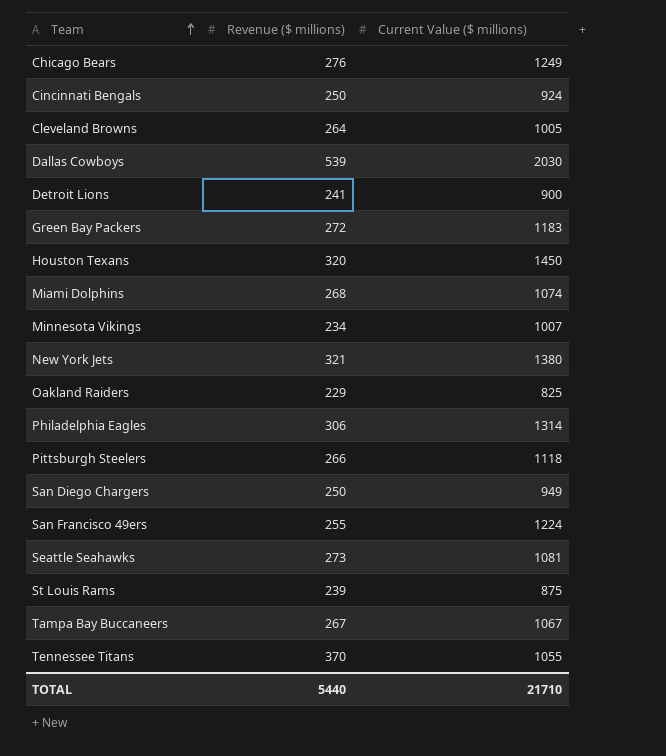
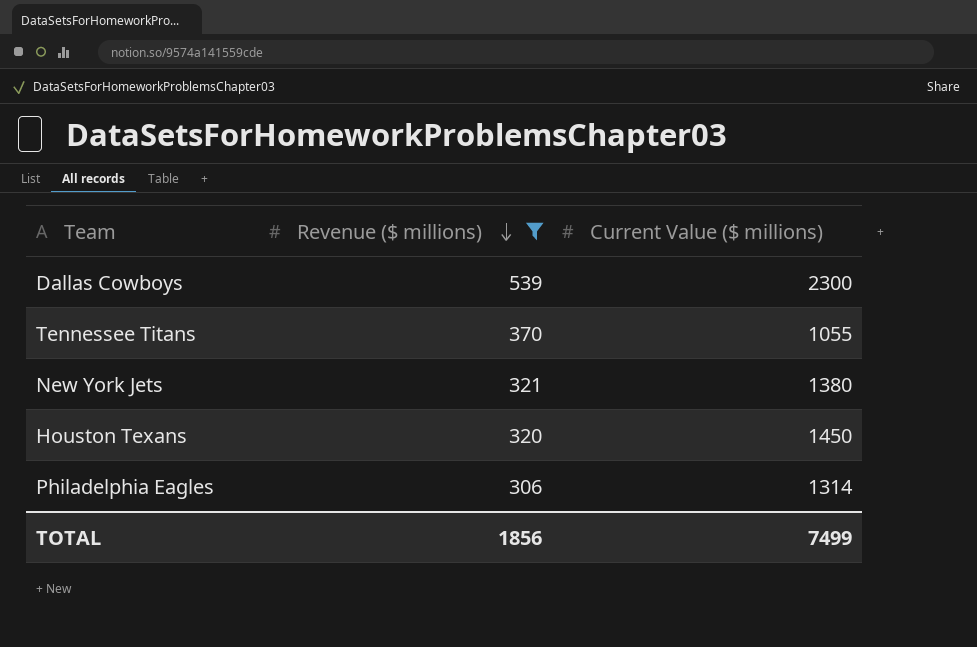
filter: none -> Revenue ($ millions) >= 306
row order: Team ascending -> Revenue ($ millions) descending
Dallas Cowboys | Current Value ($ millions): 2030 -> 2300
TOTAL | Revenue ($ millions): 5440 -> 1856
TOTAL | Current Value ($ millions): 21710 -> 7499

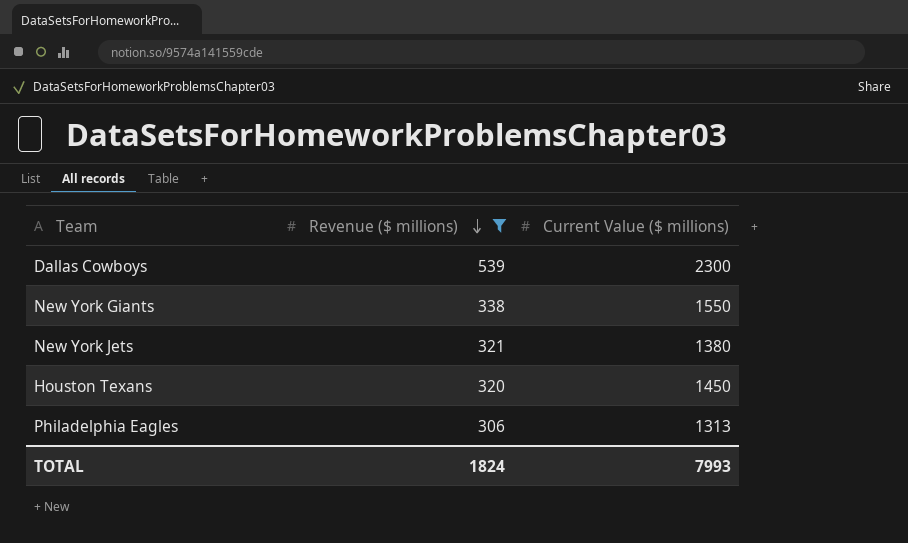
row Tennessee Titans: 370 | 1055 -> none
row New York Giants: none -> 338 | 1550
Philadelphia Eagles | Current Value ($ millions): 1314 -> 1313
TOTAL | Revenue ($ millions): 1856 -> 1824
TOTAL | Current Value ($ millions): 7499 -> 7993

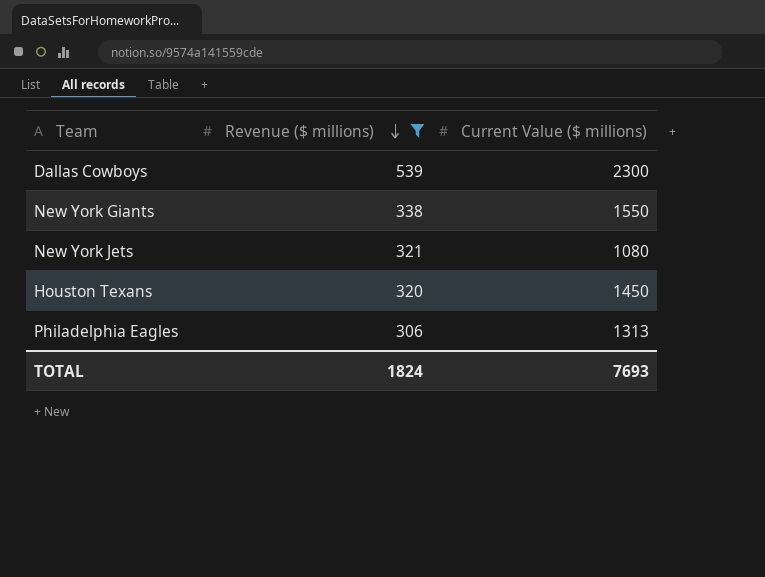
New York Jets | Current Value ($ millions): 1380 -> 1080
TOTAL | Current Value ($ millions): 7993 -> 7693

